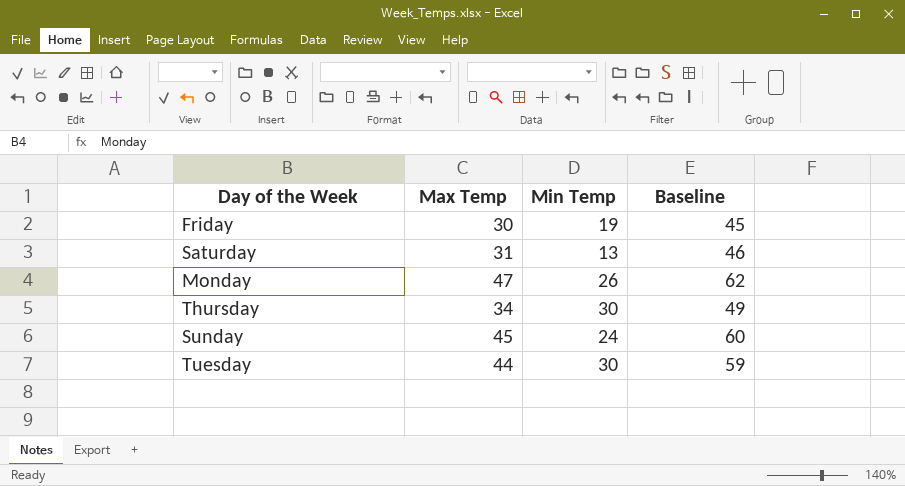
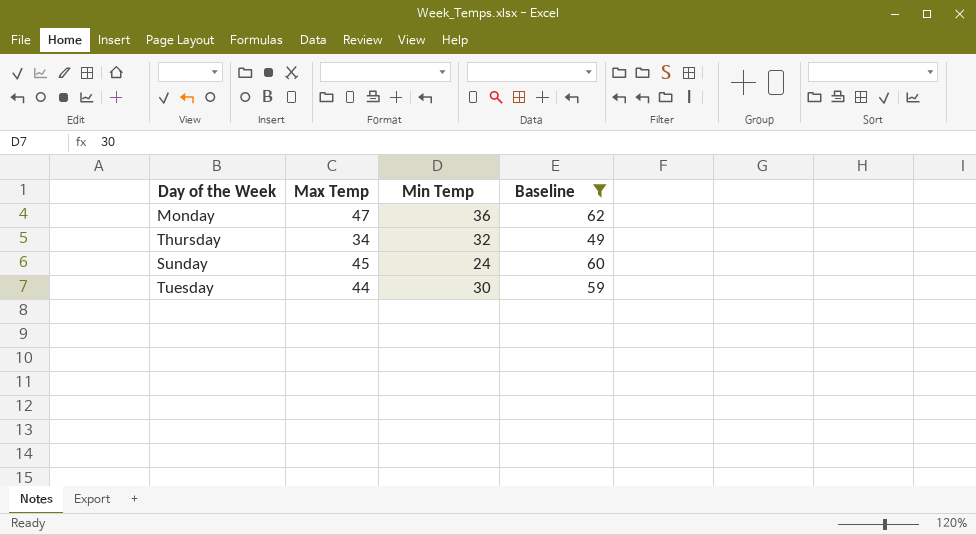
filter: none -> Baseline >= 49
Monday | Min Temp: 26 -> 36
Thursday | Min Temp: 30 -> 32

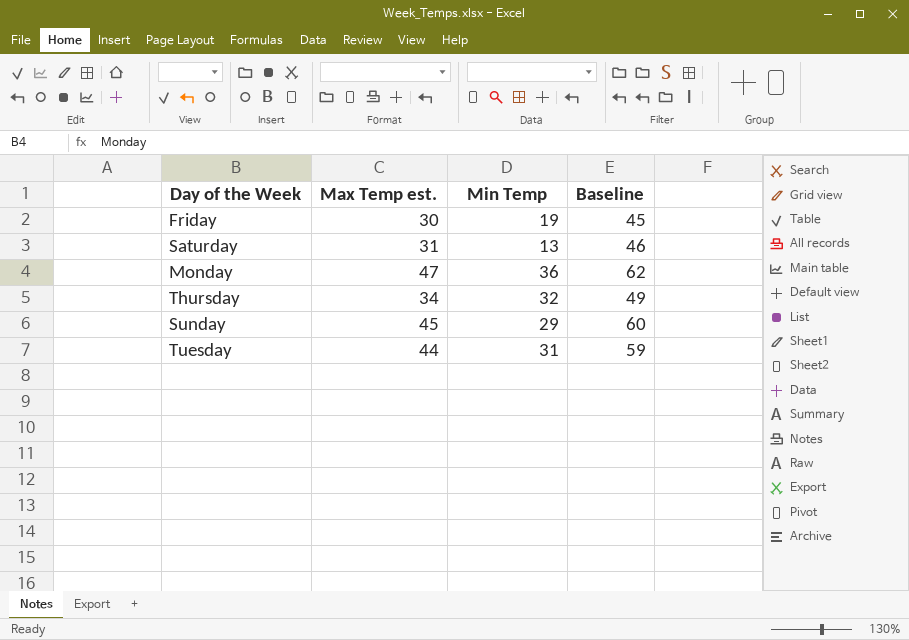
filter: Baseline >= 49 -> none
column name: Max Temp -> Max Temp est.
Sunday | Min Temp: 24 -> 29
Tuesday | Min Temp: 30 -> 31

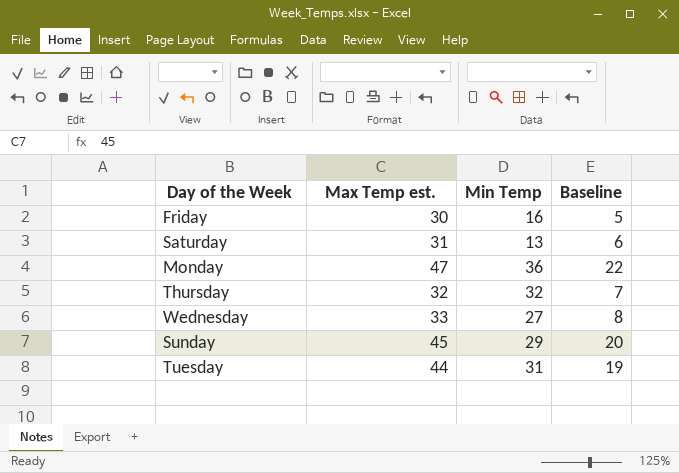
column Baseline | formula: [Max Temp est.] + 15 -> [Max Temp est.] - 25
Friday | Min Temp: 19 -> 16
Thursday | Max Temp est.: 34 -> 32
row Wednesday: none -> 33 | 27 | 8

